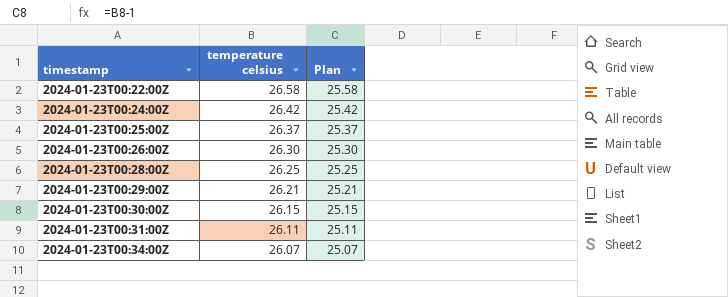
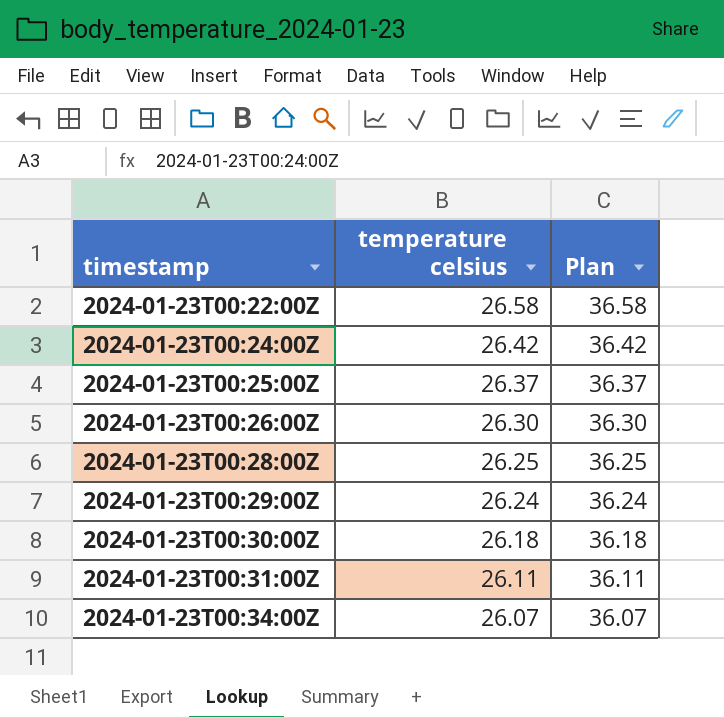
column Plan | formula: [temperature celsius] - 1 -> [temperature celsius] + 10
2024-01-23T00:29:00Z | temperature celsius: 26.21 -> 26.24
2024-01-23T00:30:00Z | temperature celsius: 26.15 -> 26.18

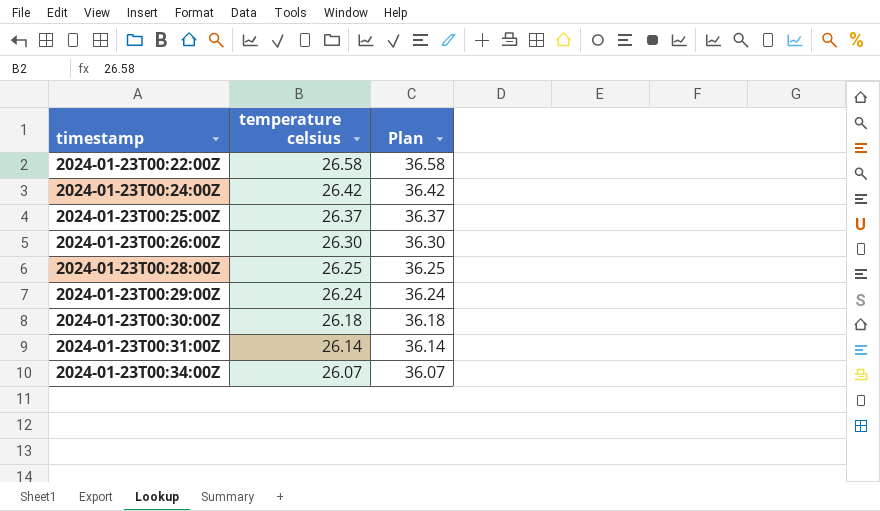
2024-01-23T00:31:00Z | temperature celsius: 26.11 -> 26.14
2024-01-23T00:31:00Z | Plan: 36.11 -> 36.14

